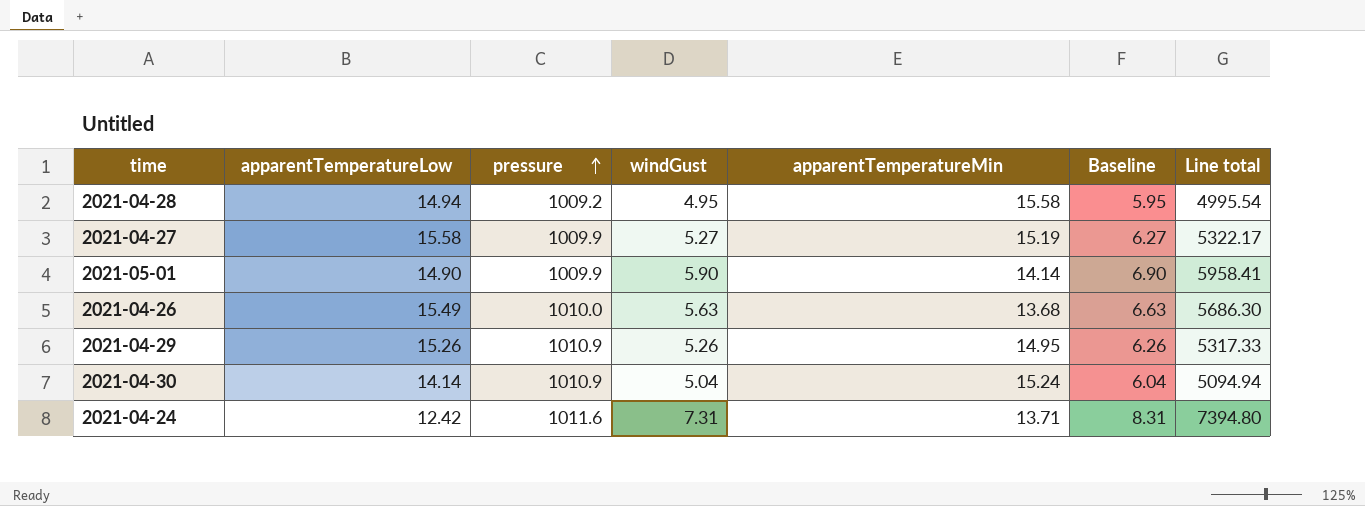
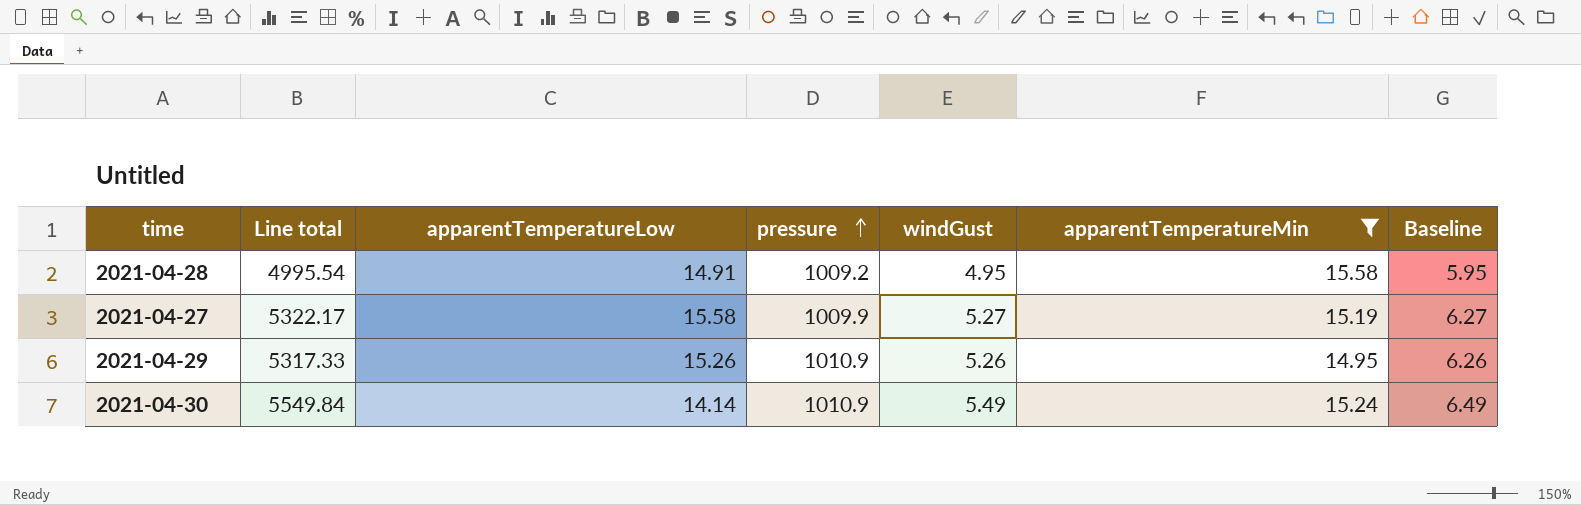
filter: none -> apparentTemperatureMin >= 14.95
column Line total | position: 7 -> 2
2021-04-28 | apparentTemperatureLow: 14.94 -> 14.91
2021-04-30 | Line total: 5094.94 -> 5549.84
2021-04-30 | windGust: 5.04 -> 5.49
2021-04-30 | Baseline: 6.04 -> 6.49

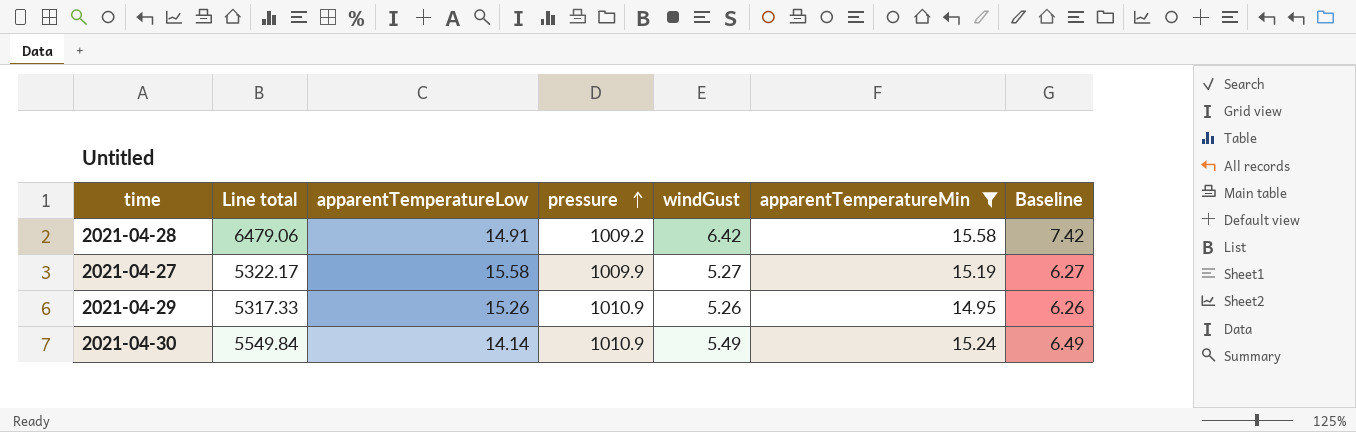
2021-04-28 | Line total: 4995.54 -> 6479.06
2021-04-28 | windGust: 4.95 -> 6.42
2021-04-28 | Baseline: 5.95 -> 7.42

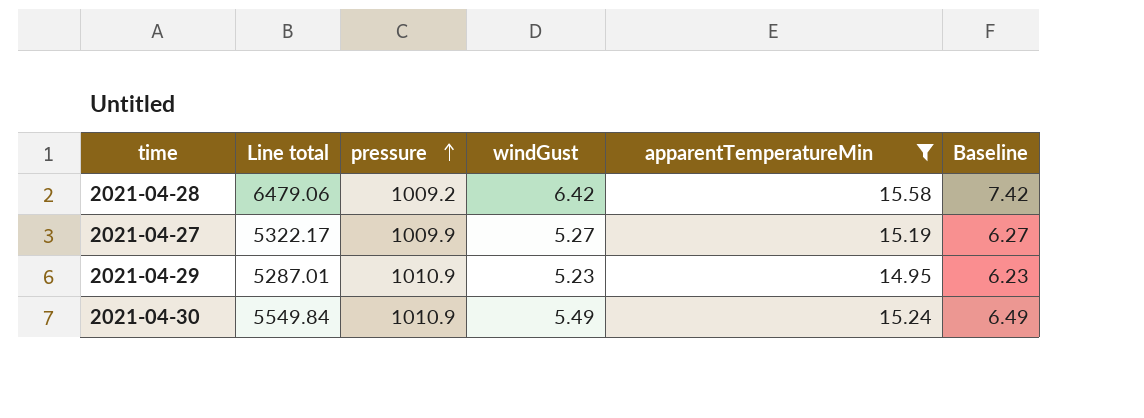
column apparentTemperatureLow | position: 3 -> none
2021-04-29 | Line total: 5317.33 -> 5287.01
2021-04-29 | windGust: 5.26 -> 5.23
2021-04-29 | Baseline: 6.26 -> 6.23

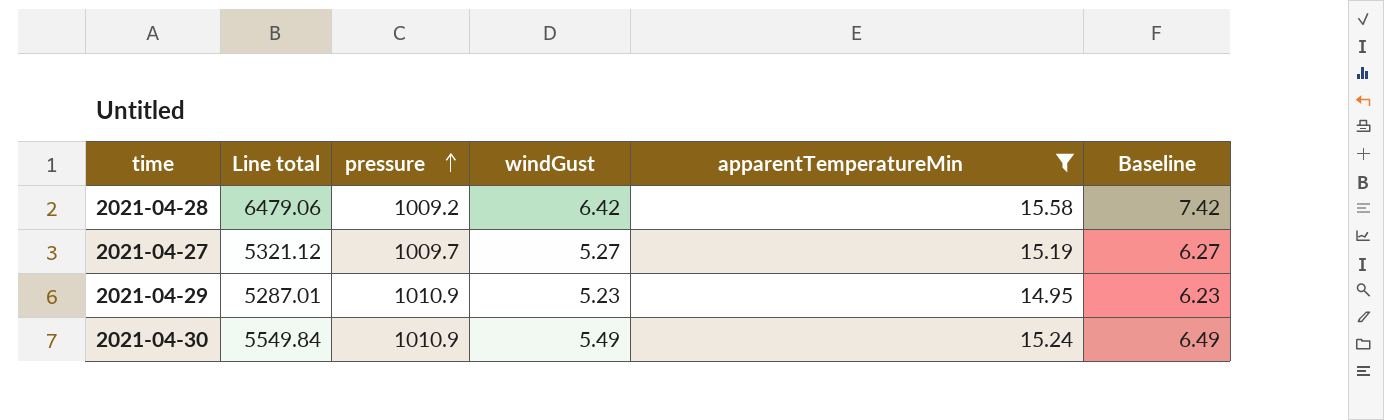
2021-04-27 | Line total: 5322.17 -> 5321.12
2021-04-27 | pressure: 1009.9 -> 1009.7

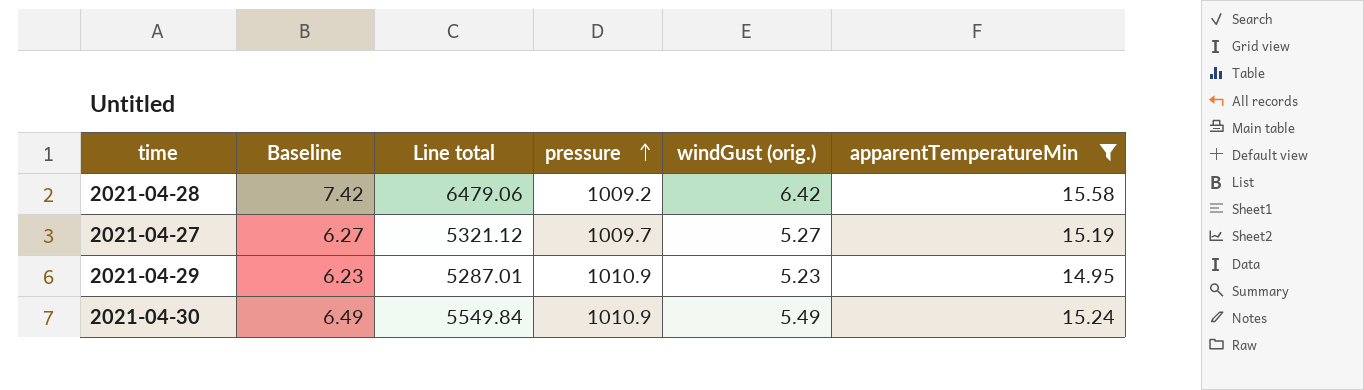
column Baseline | position: 6 -> 2
column name: windGust -> windGust (orig.)

